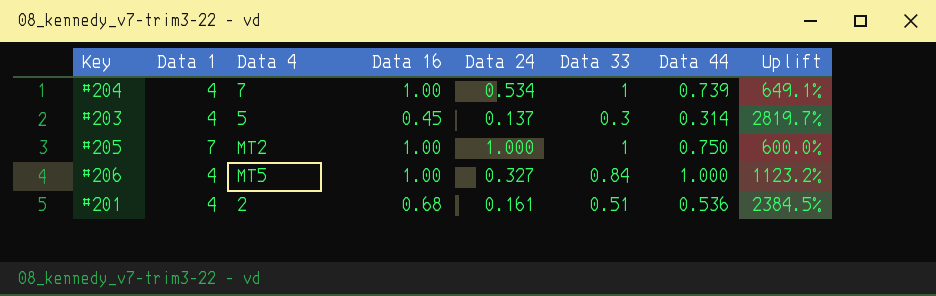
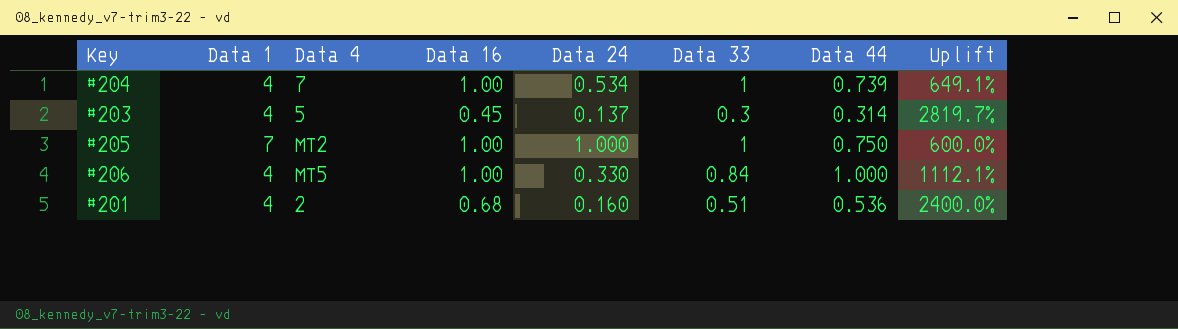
#206 | Data 24: 0.327 -> 0.330
#206 | Uplift: 1123.2% -> 1112.1%
#201 | Data 24: 0.161 -> 0.160
#201 | Uplift: 2384.5% -> 2400.0%

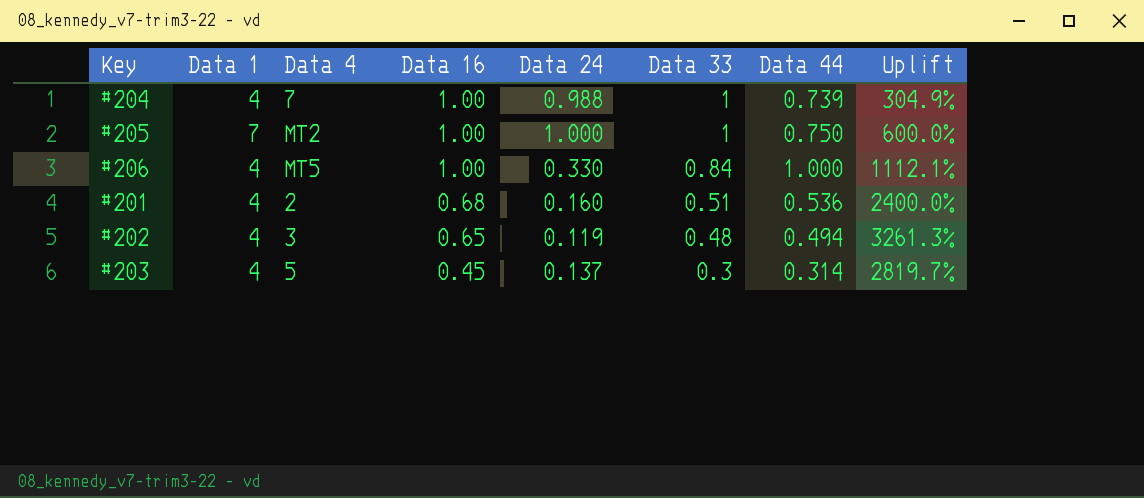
row order: none -> Data 16 descending
#204 | Data 24: 0.534 -> 0.988
#204 | Uplift: 649.1% -> 304.9%
row #202: none -> 4 | 3 | 0.65 | 0.119 | 0.48 | 0.494 | 3261.3%

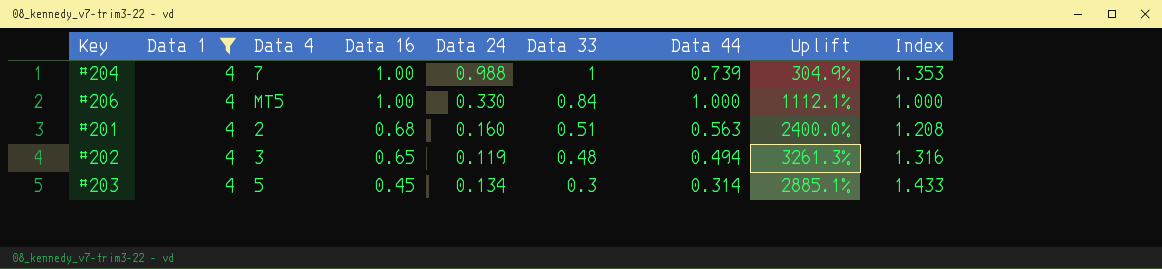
filter: none -> Data 1 = 4
column Index | formula: none -> [Data 16] / [Data 44]
#201 | Data 44: 0.536 -> 0.563
#203 | Data 24: 0.137 -> 0.134
#203 | Uplift: 2819.7% -> 2885.1%

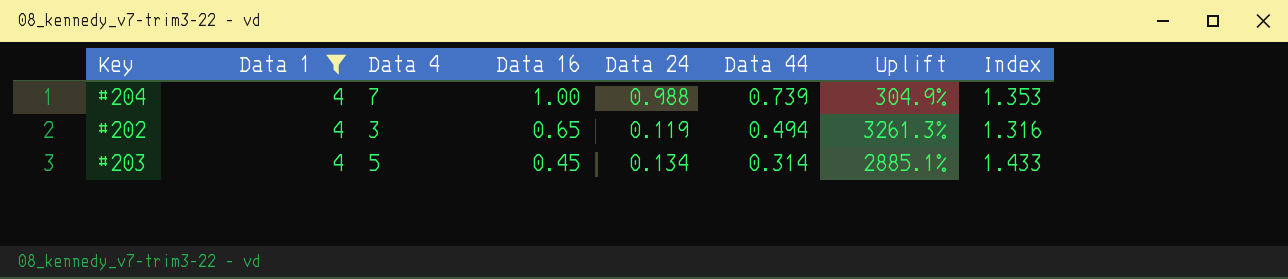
column Data 33 | position: 6 -> none
row #206: 4 | MT5 | 1.00 | 0.330 | 0.84 | 1.000 | 1112.1% | 1.000 -> none
row #201: 4 | 2 | 0.68 | 0.160 | 0.51 | 0.563 | 2400.0% | 1.208 -> none

